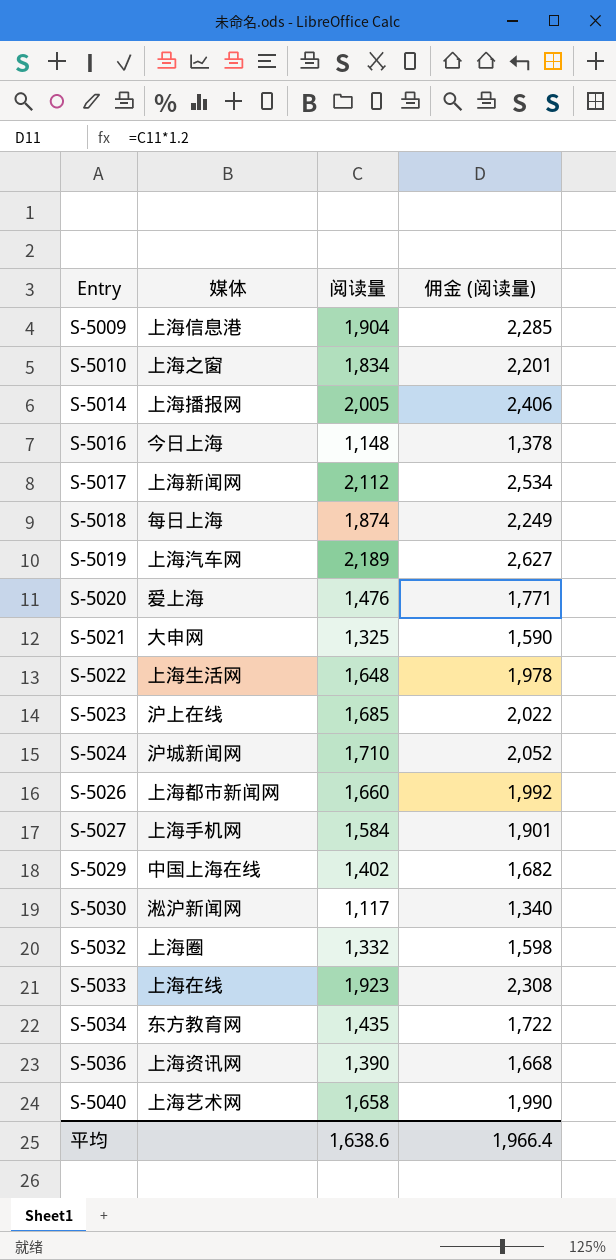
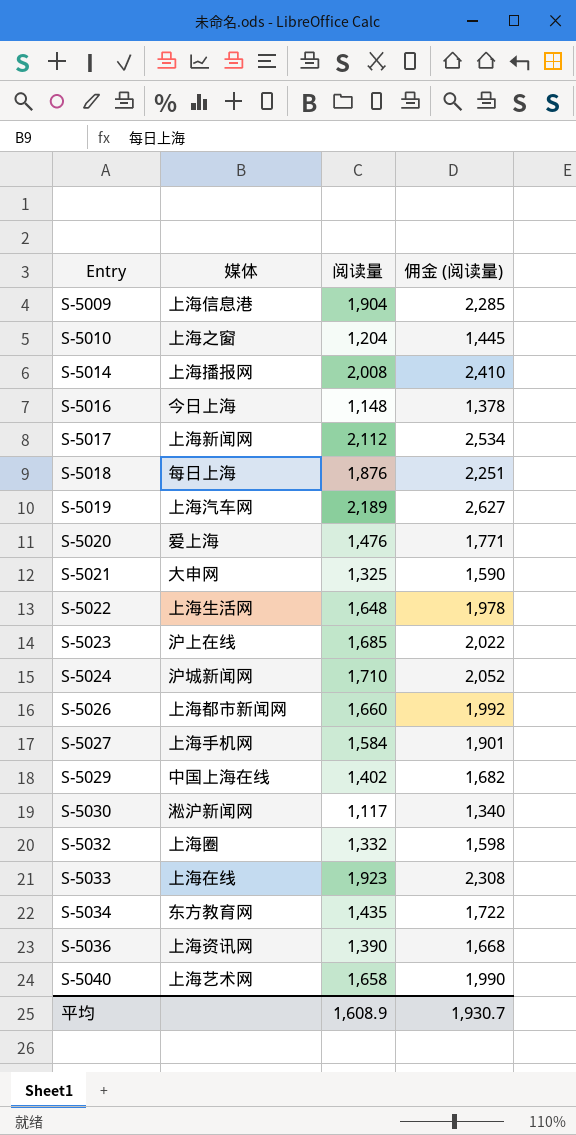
S-5010 | 阅读量: 1,834 -> 1,204
S-5010 | 佣金 (阅读量): 2,201 -> 1,445
S-5014 | 阅读量: 2,005 -> 2,008
S-5014 | 佣金 (阅读量): 2,406 -> 2,410
S-5018 | 阅读量: 1,874 -> 1,876
S-5018 | 佣金 (阅读量): 2,249 -> 2,251
平均 | 阅读量: 1,638.6 -> 1,608.9
平均 | 佣金 (阅读量): 1,966.4 -> 1,930.7

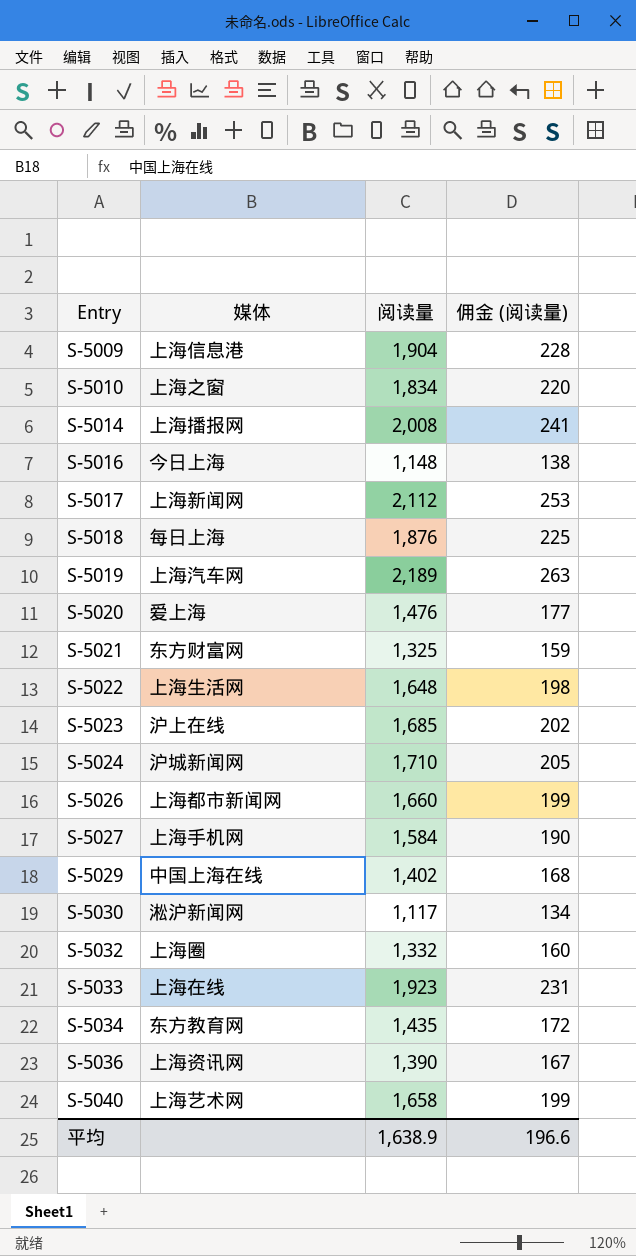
column 佣金 (阅读量) | formula: [阅读量] * 1.2 -> [阅读量] * 0.12
S-5010 | 阅读量: 1,204 -> 1,834
S-5021 | 媒体: 大申网 -> 东方财富网
平均 | 阅读量: 1,608.9 -> 1,638.9
平均 | 佣金 (阅读量): 1,930.7 -> 196.6

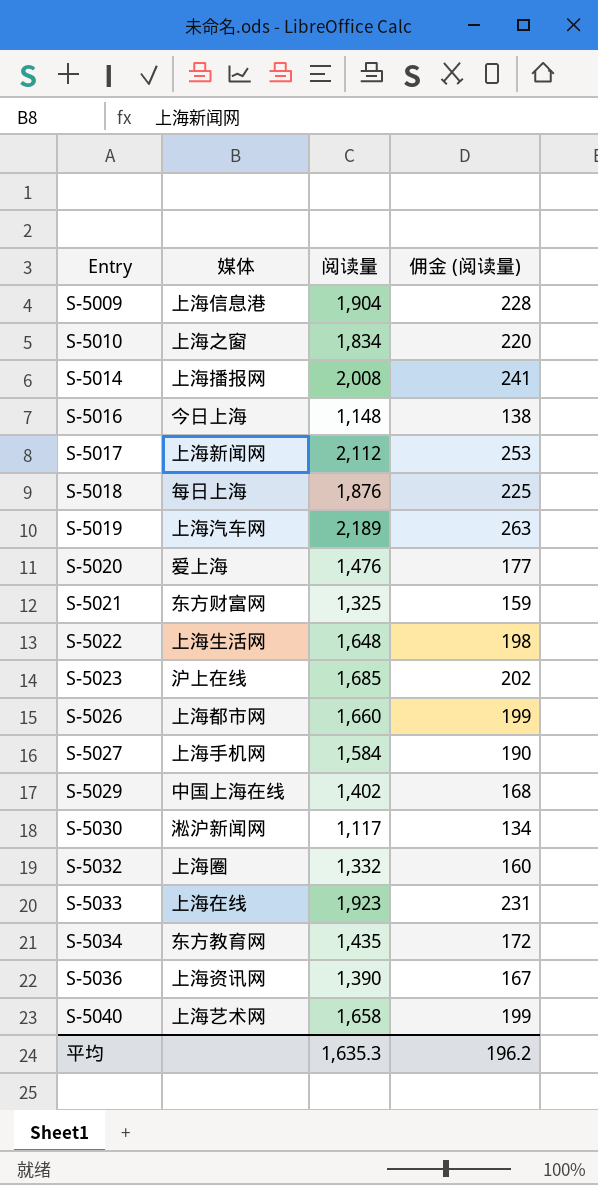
row S-5024: 沪城新闻网 | 1,710 | 205 -> none
S-5026 | 媒体: 上海都市新闻网 -> 上海都市网
平均 | 阅读量: 1,638.9 -> 1,635.3
平均 | 佣金 (阅读量): 196.6 -> 196.2

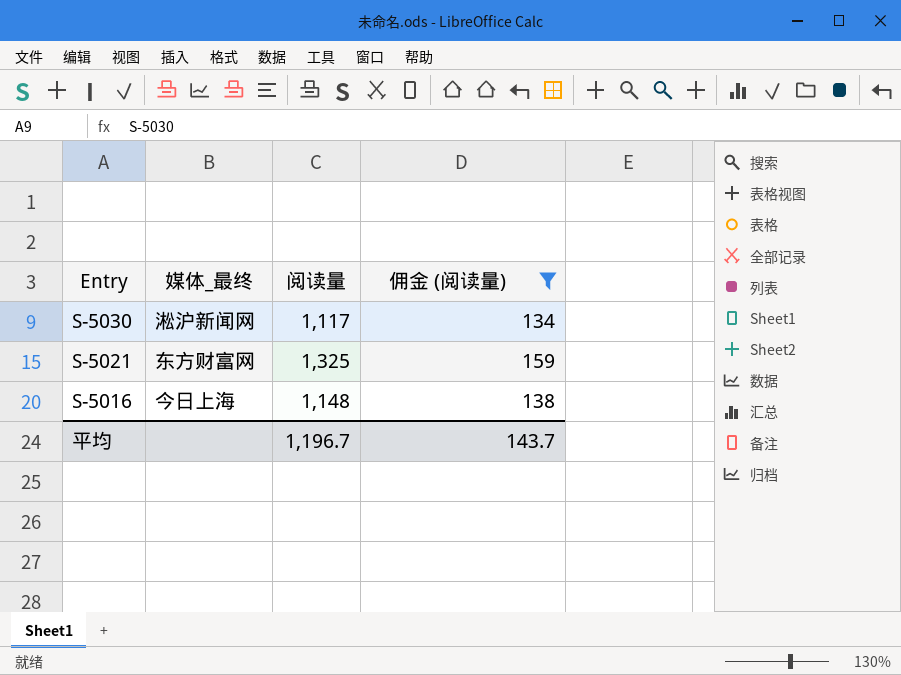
filter: none -> 佣金 (阅读量) <= 159
row order: Entry ascending -> Entry descending
column name: 媒体 -> 媒体_最终
平均 | 阅读量: 1,635.3 -> 1,196.7
平均 | 佣金 (阅读量): 196.2 -> 143.7

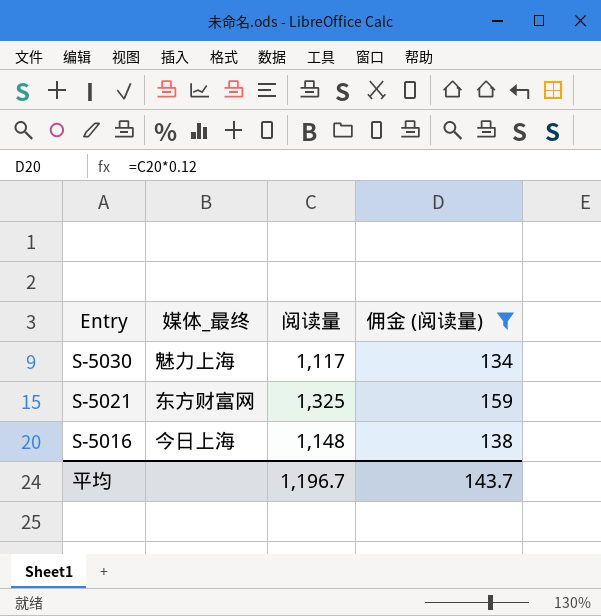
S-5030 | 媒体_最终: 淞沪新闻网 -> 魅力上海

